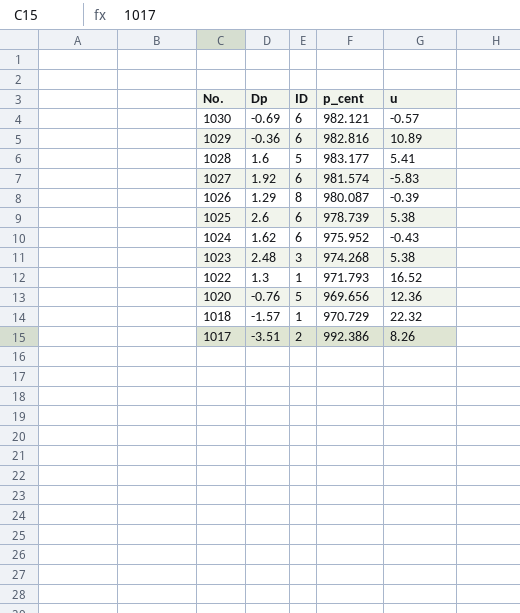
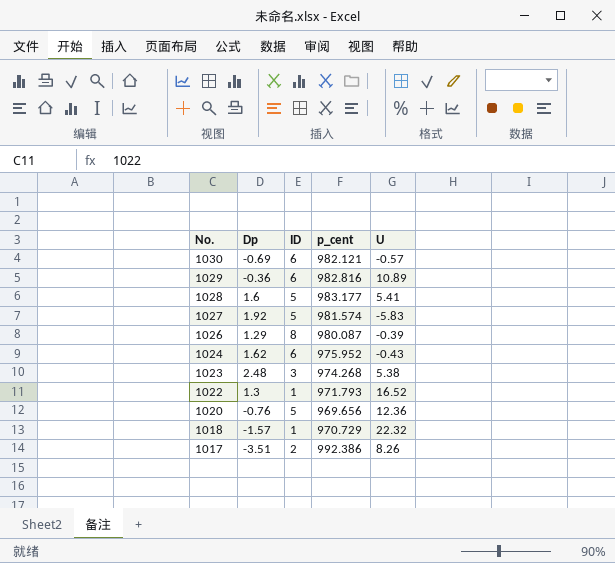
column name: u -> U
row 1025: 2.6 | 6 | 978.739 | 5.38 -> none
1027 | ID: 6 -> 5

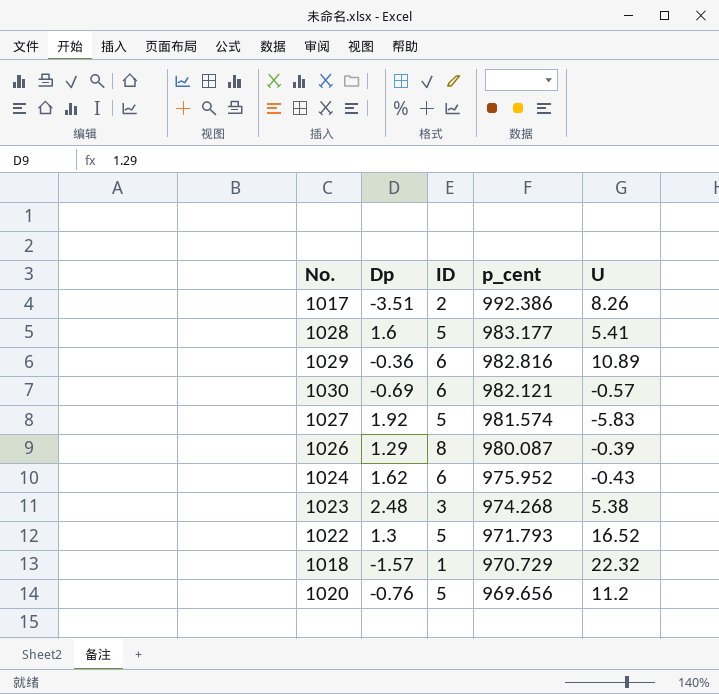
row order: No. descending -> p_cent descending
1022 | ID: 1 -> 5
1020 | U: 12.36 -> 11.2

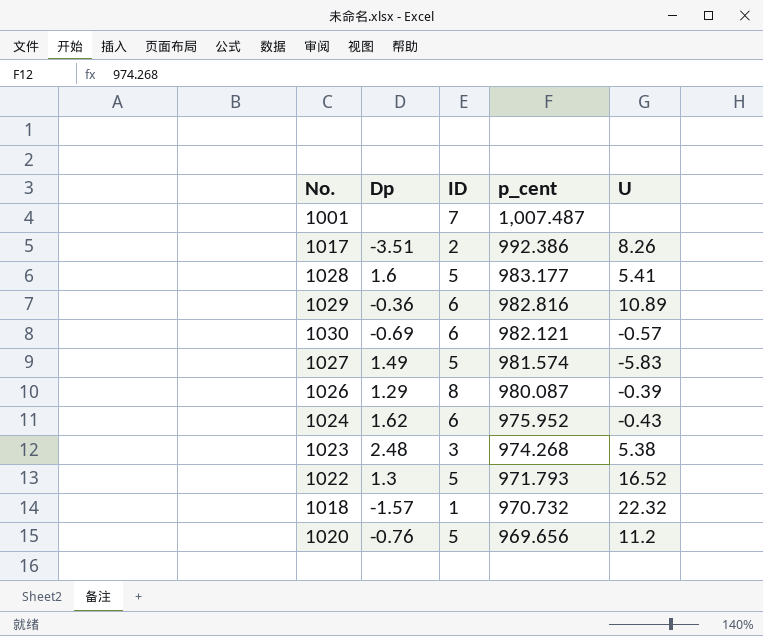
row 1001: none -> none | 7 | 1,007.487 | none
1027 | Dp: 1.92 -> 1.49
1018 | p_cent: 970.729 -> 970.732

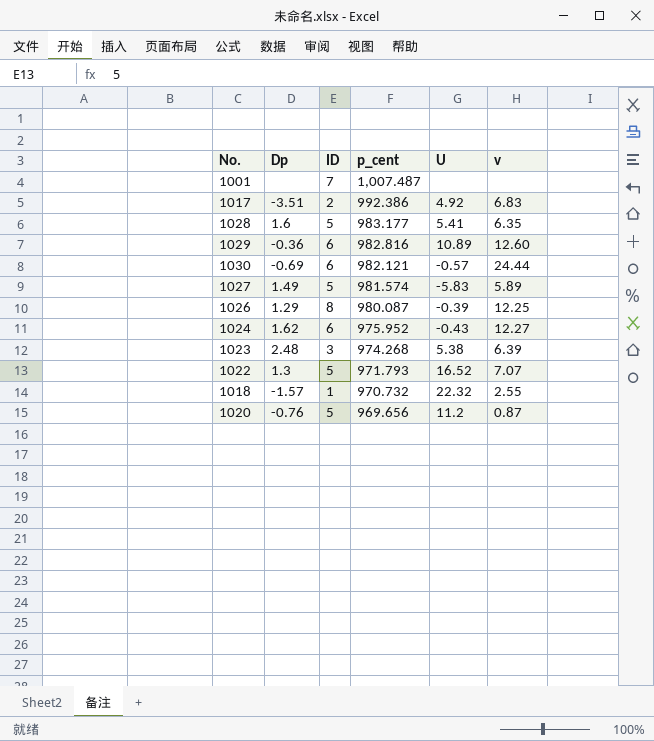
column v | position: none -> 6
1017 | U: 8.26 -> 4.92

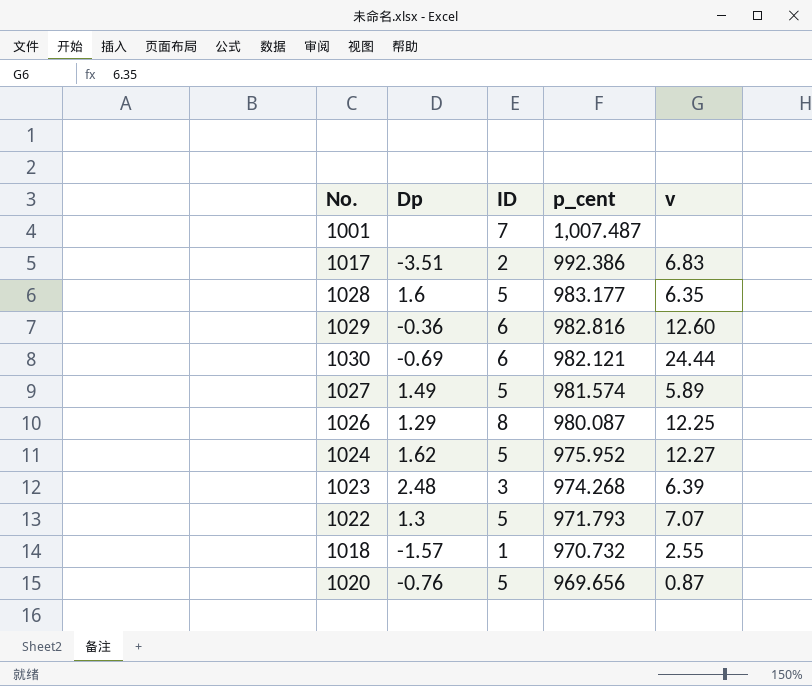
column U | position: 5 -> none
1024 | ID: 6 -> 5

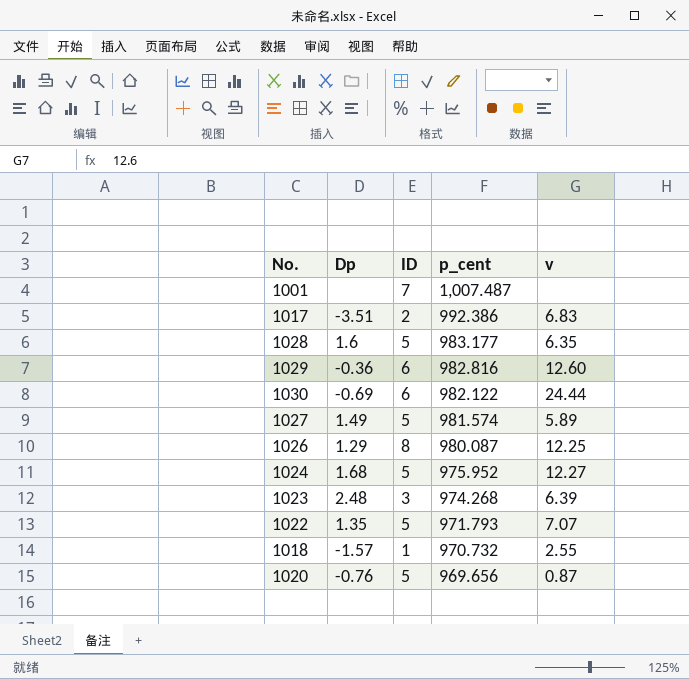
1030 | p_cent: 982.121 -> 982.122
1024 | Dp: 1.62 -> 1.68
1022 | Dp: 1.3 -> 1.35

